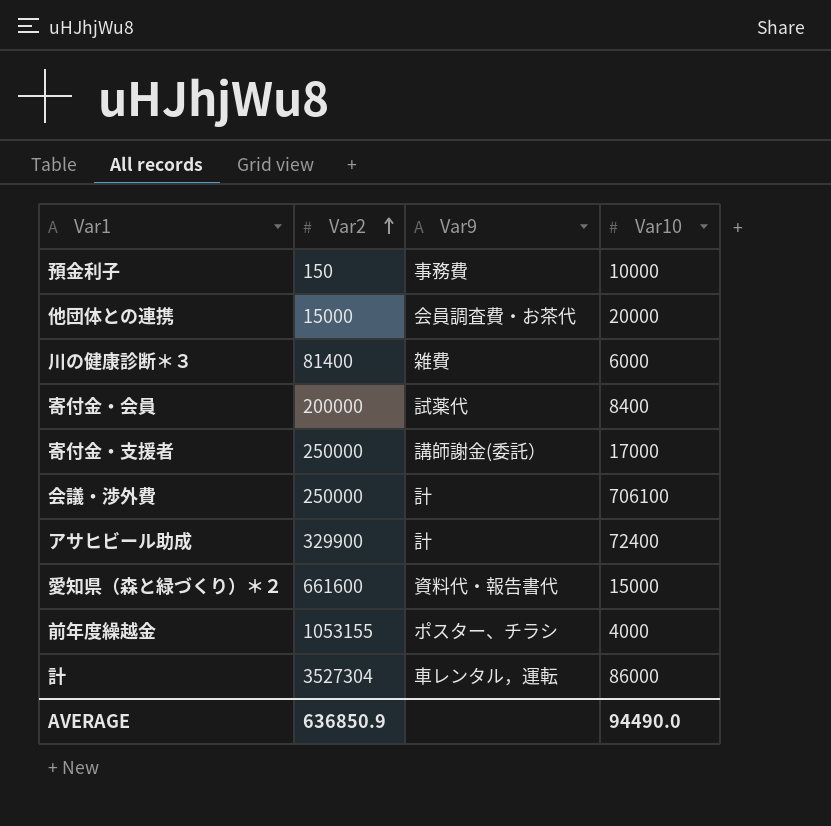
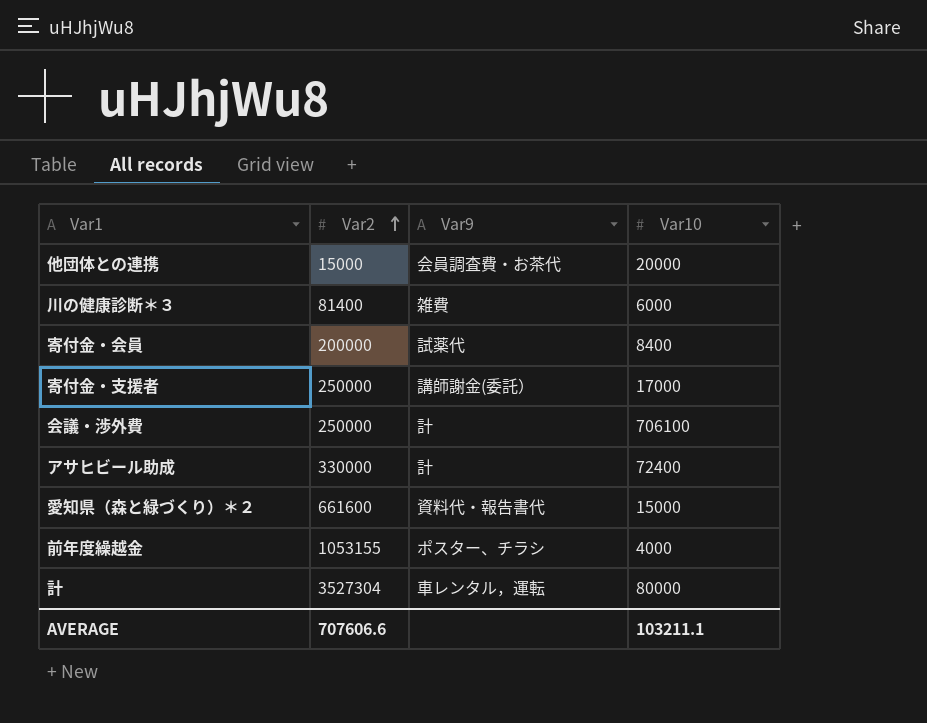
row 預金利子: 150 | 事務費 | 10000 -> none
アサヒビール助成 | Var2: 329900 -> 330000
計 | Var10: 86000 -> 80000
AVERAGE | Var2: 636850.9 -> 707606.6
AVERAGE | Var10: 94490.0 -> 103211.1

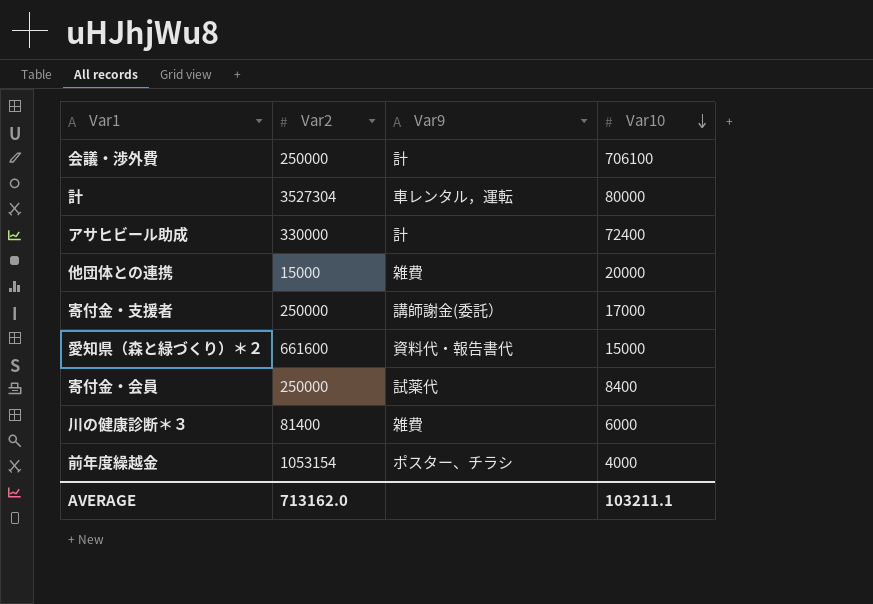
row order: Var2 ascending -> Var10 descending
他団体との連携 | Var9: 会員調査費・お茶代 -> 雑費
寄付金・会員 | Var2: 200000 -> 250000
前年度繰越金 | Var2: 1053155 -> 1053154
AVERAGE | Var2: 707606.6 -> 713162.0

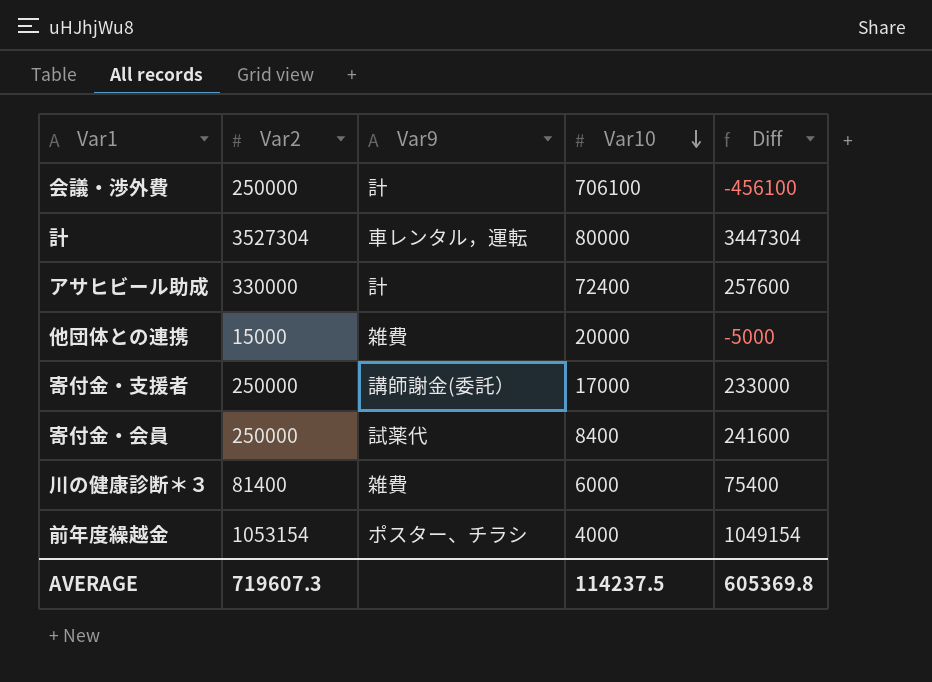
column Diff | formula: none -> [Var2] - [Var10]
row 愛知県（森と緑づくり）＊２: 661600 | 資料代・報告書代 | 15000 -> none
AVERAGE | Var2: 713162.0 -> 719607.3
AVERAGE | Var10: 103211.1 -> 114237.5

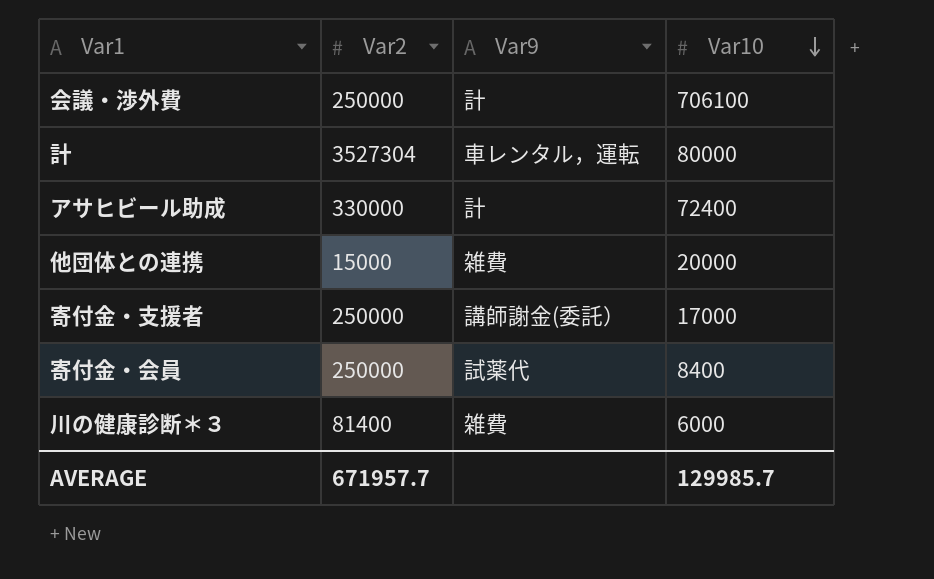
column Diff | formula: [Var2] - [Var10] -> none
row 前年度繰越金: 1053154 | ポスター、チラシ | 4000 | 1049154 -> none
AVERAGE | Var2: 719607.3 -> 671957.7
AVERAGE | Var10: 114237.5 -> 129985.7

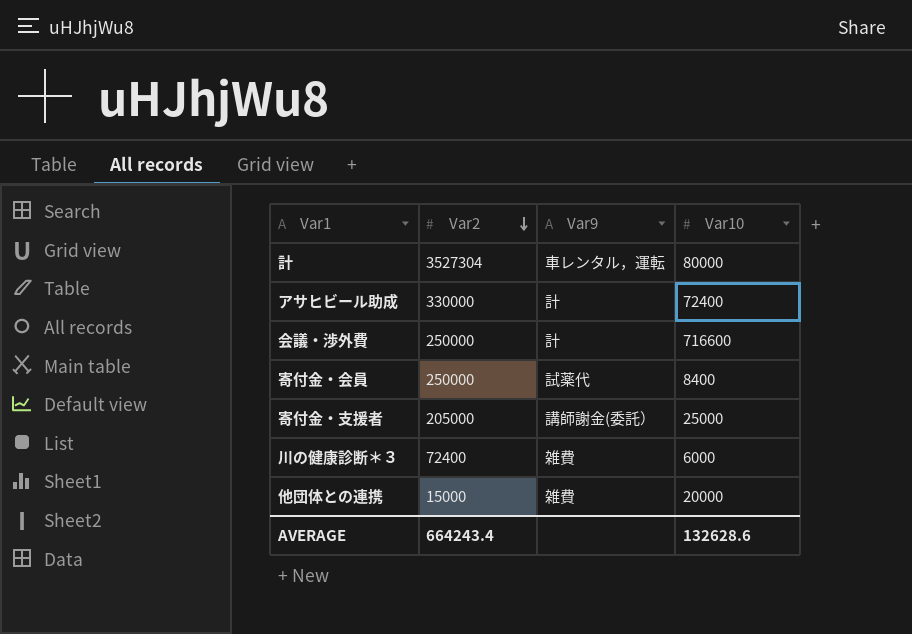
row order: Var10 descending -> Var2 descending
会議・渉外費 | Var10: 706100 -> 716600
寄付金・支援者 | Var2: 250000 -> 205000
寄付金・支援者 | Var10: 17000 -> 25000
川の健康診断＊３ | Var2: 81400 -> 72400
AVERAGE | Var2: 671957.7 -> 664243.4
AVERAGE | Var10: 129985.7 -> 132628.6

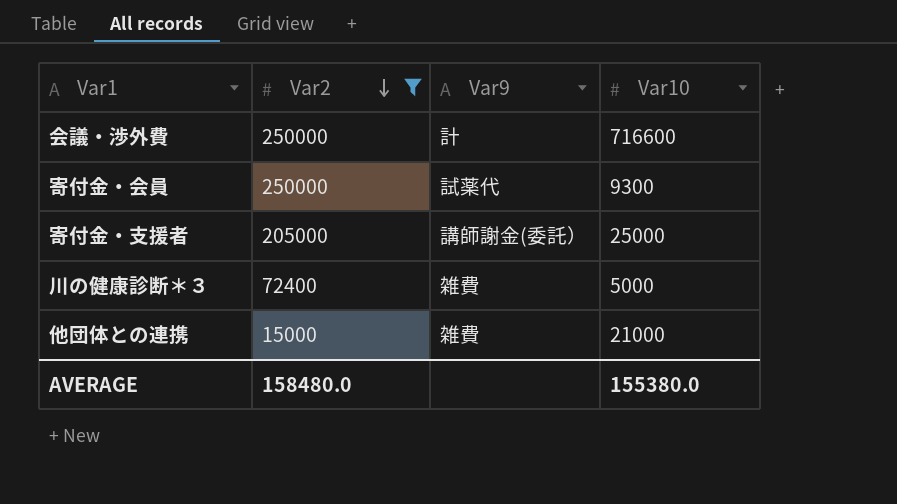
filter: none -> Var2 <= 250000
寄付金・会員 | Var10: 8400 -> 9300
川の健康診断＊３ | Var10: 6000 -> 5000
他団体との連携 | Var10: 20000 -> 21000
AVERAGE | Var2: 664243.4 -> 158480.0
AVERAGE | Var10: 132628.6 -> 155380.0

